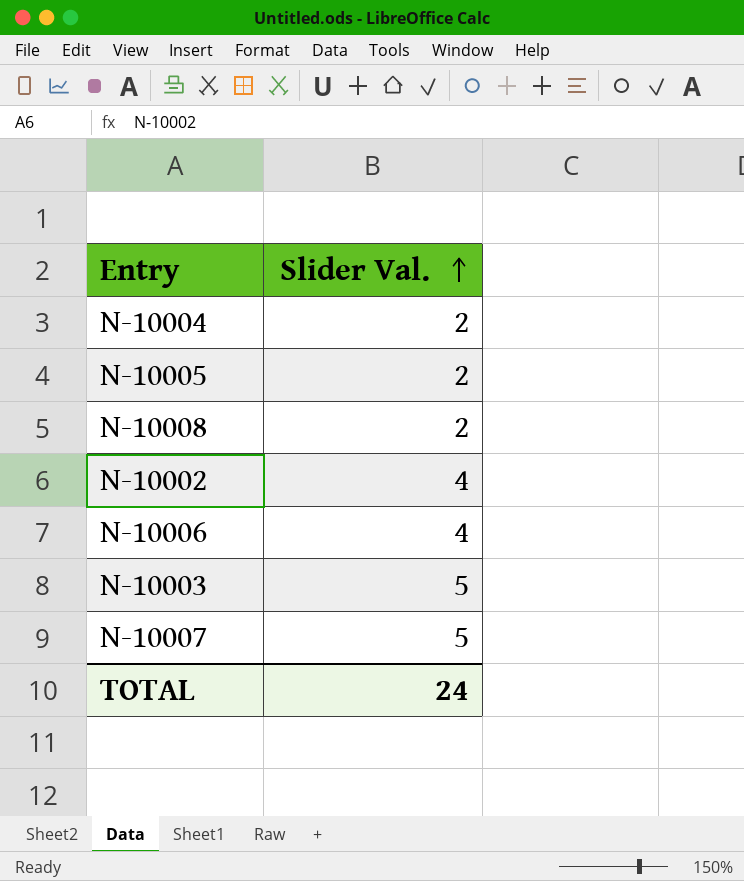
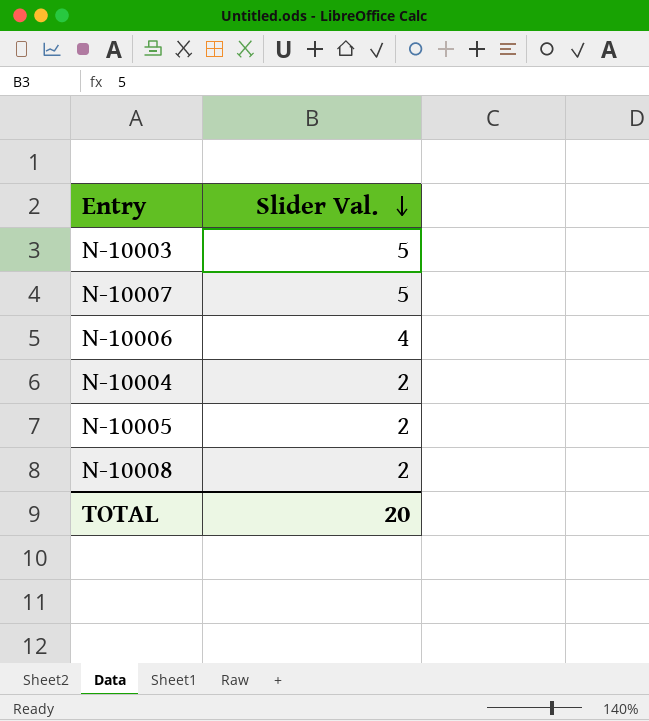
row order: Slider Val. ascending -> Slider Val. descending
row N-10002: 4 -> none
TOTAL | Slider Val.: 24 -> 20

